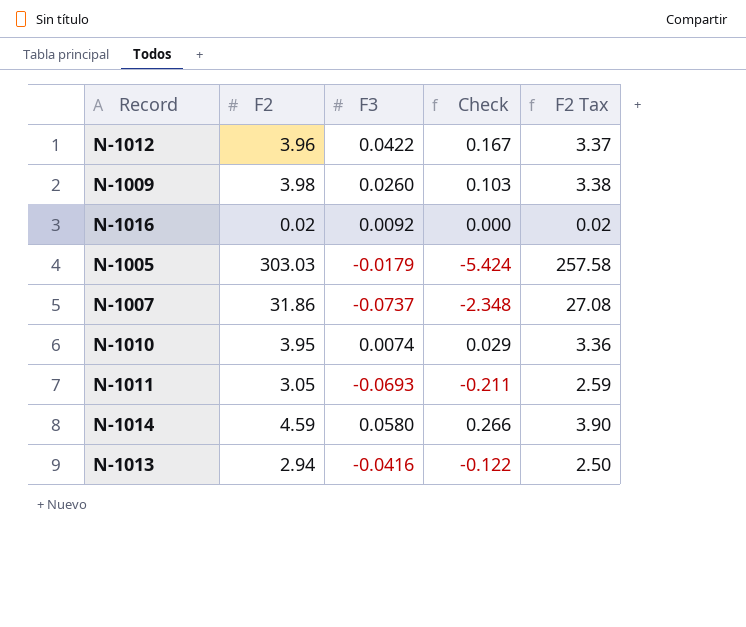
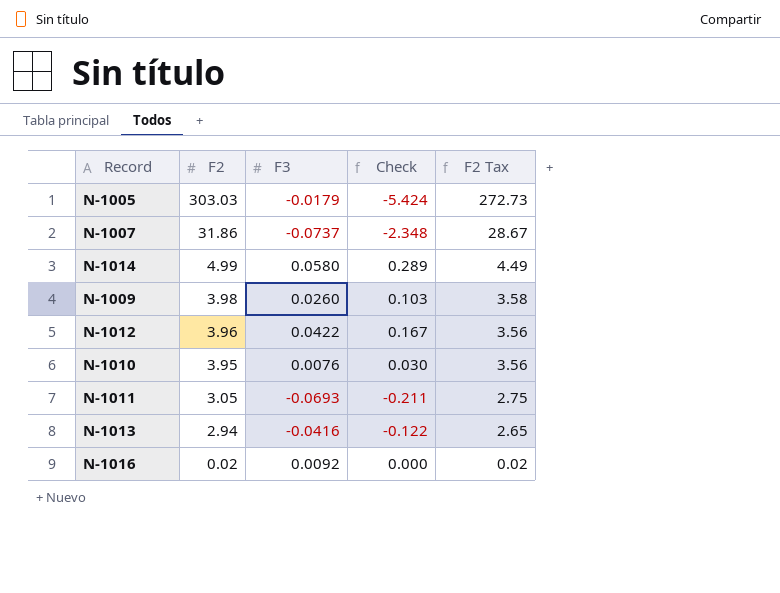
row order: none -> F2 descending
column F2 Tax | formula: [F2] * 0.85 -> [F2] * 0.9
N-1014 | F2: 4.59 -> 4.99
N-1014 | Check: 0.266 -> 0.289
N-1010 | F3: 0.0074 -> 0.0076
N-1010 | Check: 0.029 -> 0.030

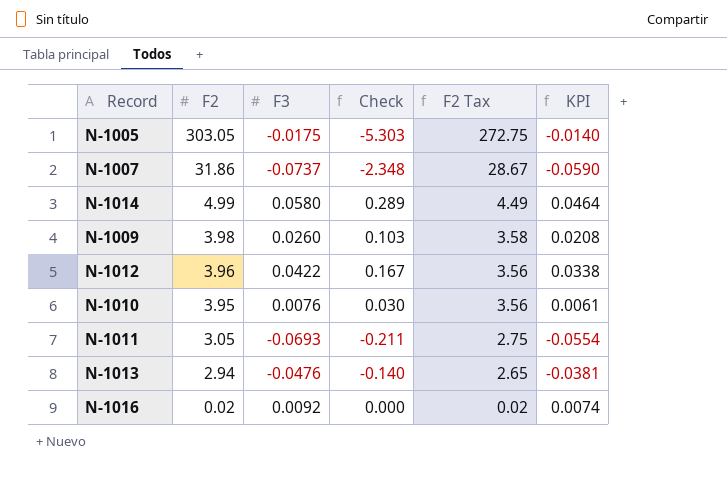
column KPI | formula: none -> [F3] * 0.8
N-1005 | F2: 303.03 -> 303.05
N-1005 | F3: -0.0179 -> -0.0175
N-1005 | Check: -5.424 -> -5.303
N-1005 | F2 Tax: 272.73 -> 272.75
N-1013 | F3: -0.0416 -> -0.0476
N-1013 | Check: -0.122 -> -0.140

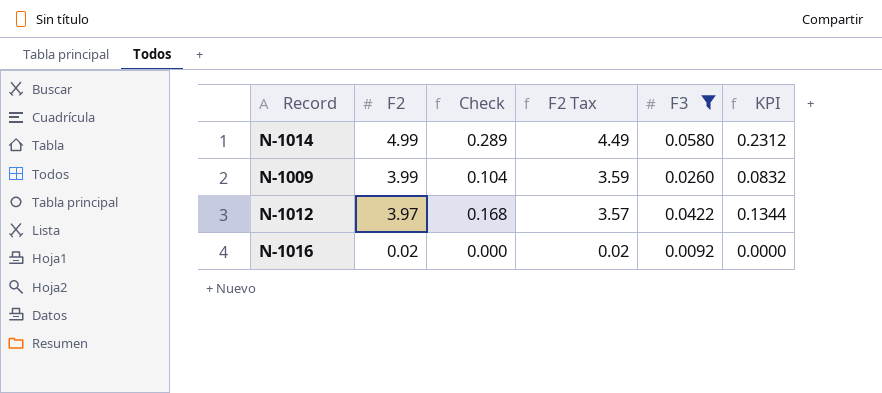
filter: none -> F3 >= 0.0092
column F3 | position: 3 -> 5
column KPI | formula: [F3] * 0.8 -> [Check] * 0.8
N-1009 | F2: 3.98 -> 3.99
N-1009 | Check: 0.103 -> 0.104
N-1009 | F2 Tax: 3.58 -> 3.59
N-1012 | F2: 3.96 -> 3.97
N-1012 | Check: 0.167 -> 0.168
N-1012 | F2 Tax: 3.56 -> 3.57

